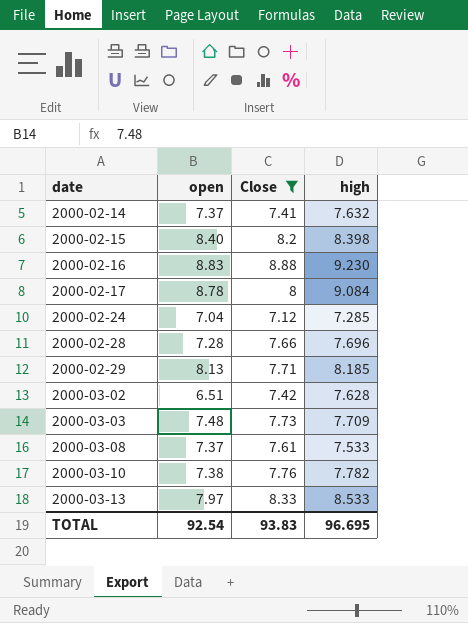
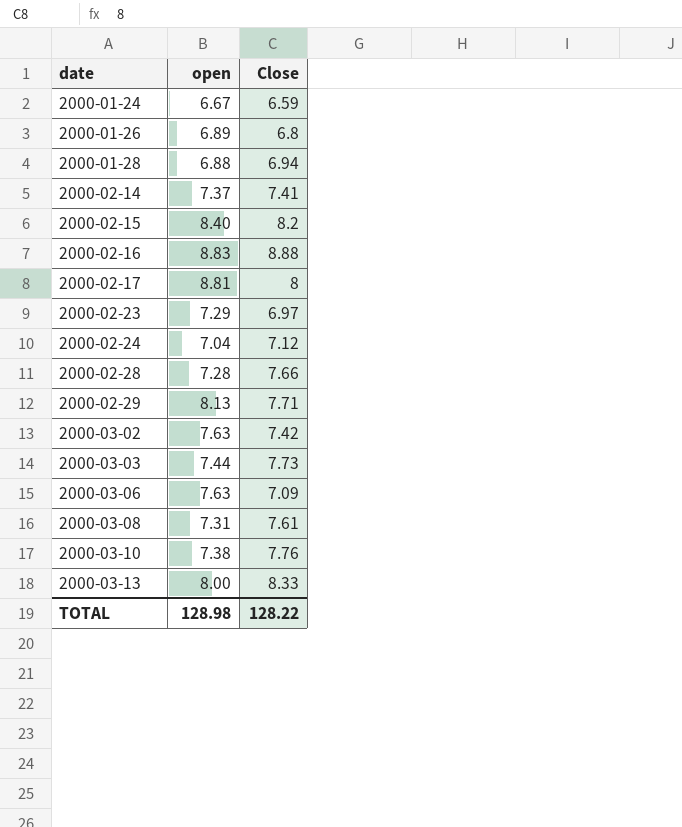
filter: Close >= 7.12 -> none
column high | position: 4 -> none
2000-02-17 | open: 8.78 -> 8.81
2000-03-02 | open: 6.51 -> 7.63
2000-03-03 | open: 7.48 -> 7.44
2000-03-08 | open: 7.37 -> 7.31
2000-03-13 | open: 7.97 -> 8.00
TOTAL | open: 92.54 -> 128.98
TOTAL | Close: 93.83 -> 128.22

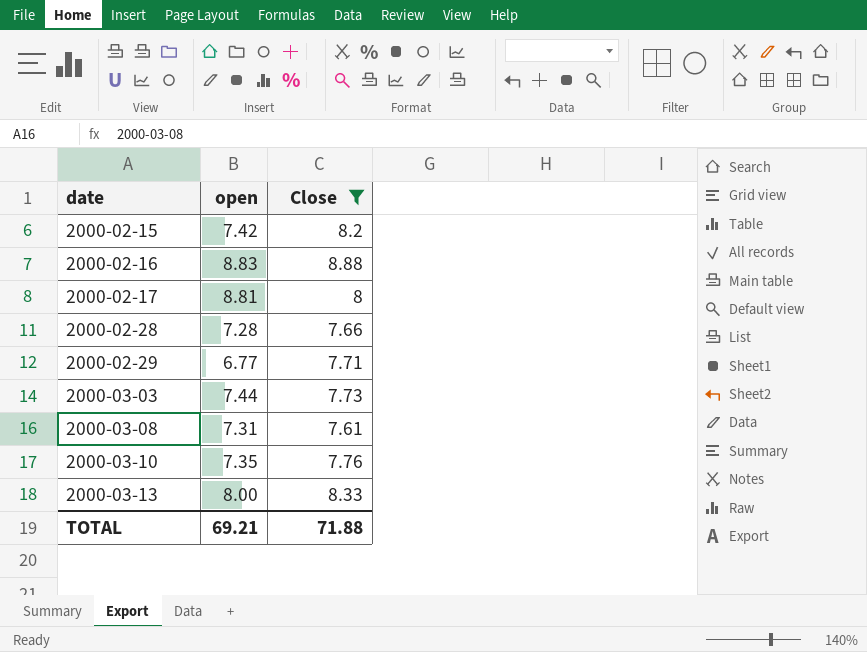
filter: none -> Close >= 7.61
2000-02-15 | open: 8.40 -> 7.42
2000-02-29 | open: 8.13 -> 6.77
2000-03-10 | open: 7.38 -> 7.35
TOTAL | open: 128.98 -> 69.21
TOTAL | Close: 128.22 -> 71.88

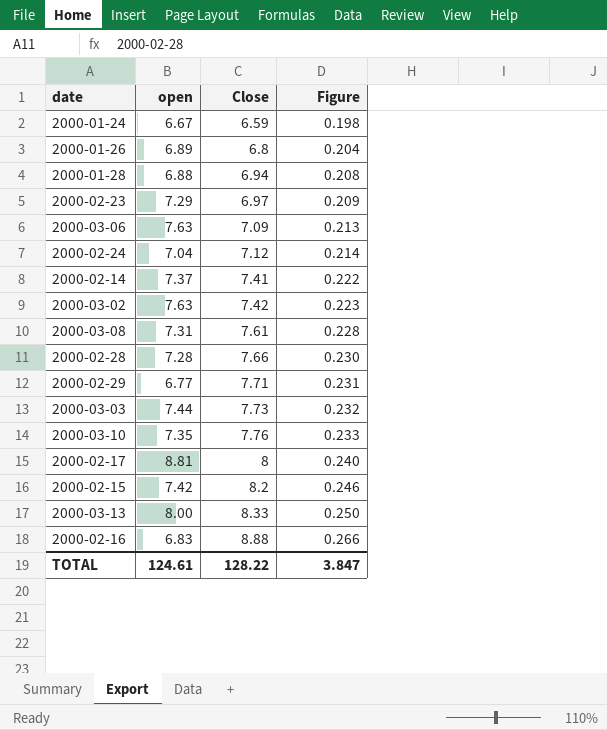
filter: Close >= 7.61 -> none
row order: date ascending -> Close ascending
column Figure | formula: none -> [Close] * 0.03
2000-02-16 | open: 8.83 -> 6.83
TOTAL | open: 69.21 -> 124.61
TOTAL | Close: 71.88 -> 128.22

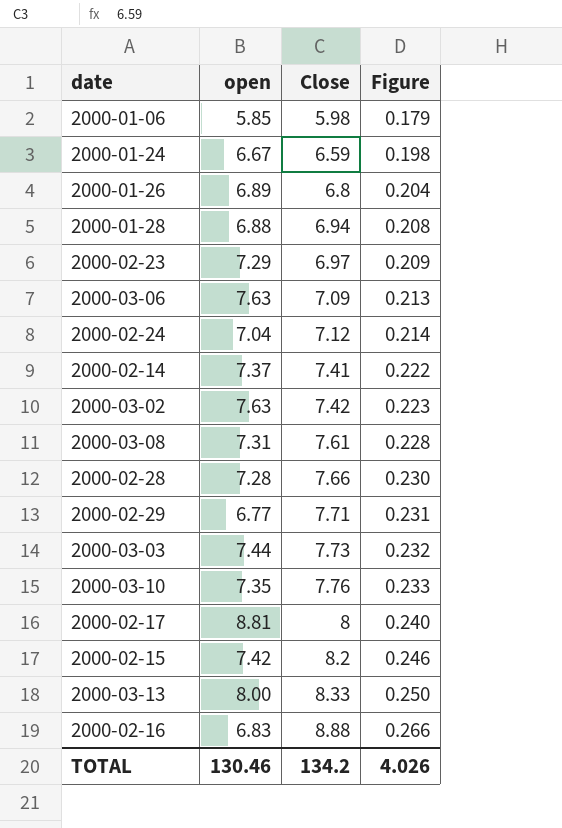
row 2000-01-06: none -> 5.85 | 5.98 | 0.179
TOTAL | open: 124.61 -> 130.46
TOTAL | Close: 128.22 -> 134.2
TOTAL | Figure: 3.847 -> 4.026

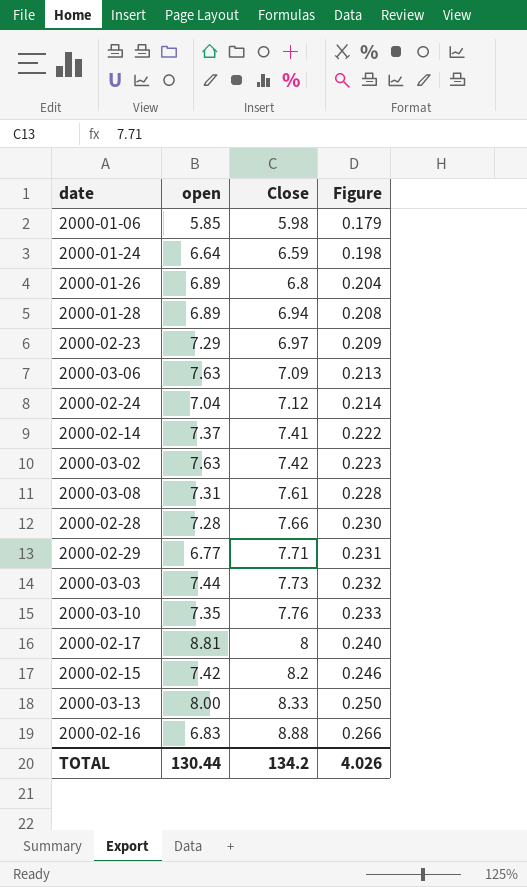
2000-01-24 | open: 6.67 -> 6.64
2000-01-28 | open: 6.88 -> 6.89
TOTAL | open: 130.46 -> 130.44

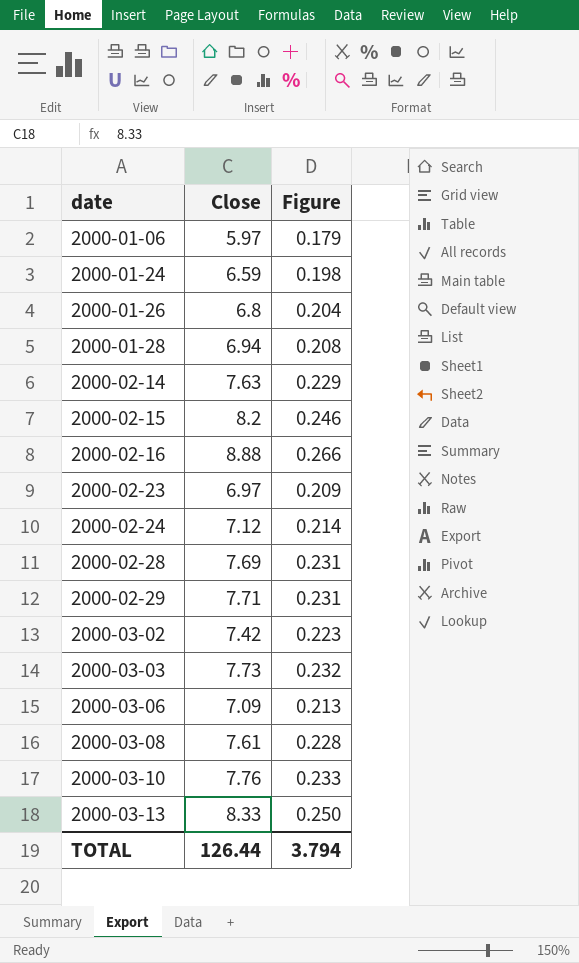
row order: Close ascending -> date ascending
column open | position: 2 -> none
row 2000-02-17: 8.81 | 8 | 0.240 -> none
2000-01-06 | Close: 5.98 -> 5.97
2000-02-14 | Close: 7.41 -> 7.63
2000-02-14 | Figure: 0.222 -> 0.229
2000-02-28 | Close: 7.66 -> 7.69
2000-02-28 | Figure: 0.230 -> 0.231
TOTAL | Close: 134.2 -> 126.44
TOTAL | Figure: 4.026 -> 3.794

